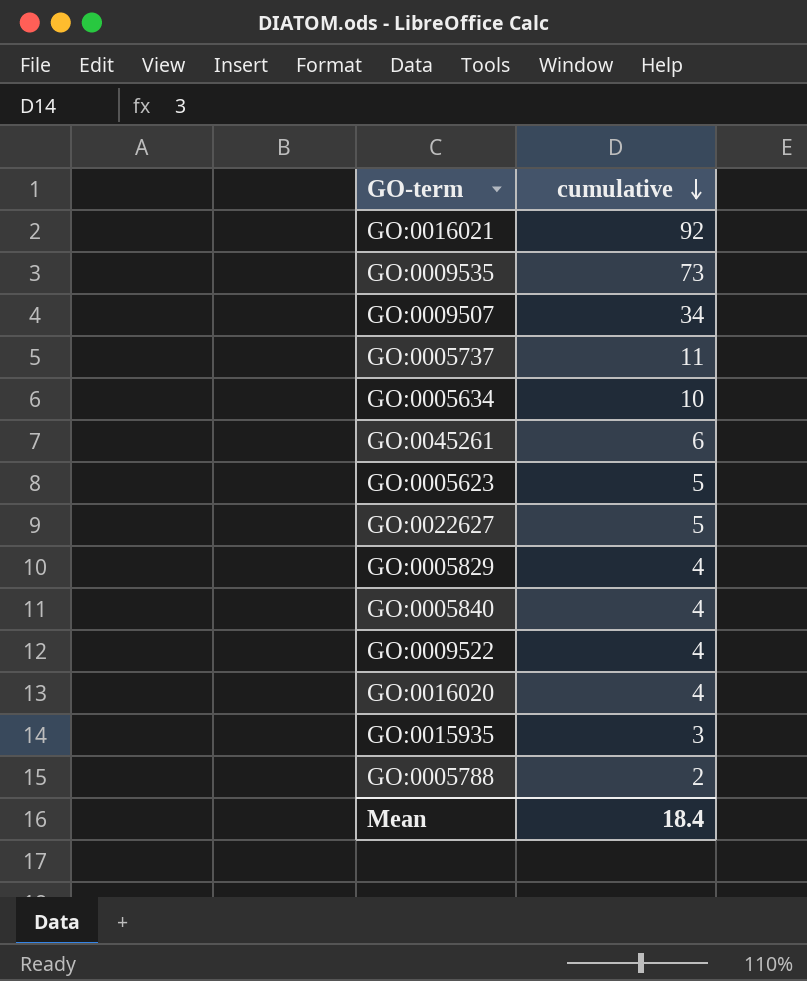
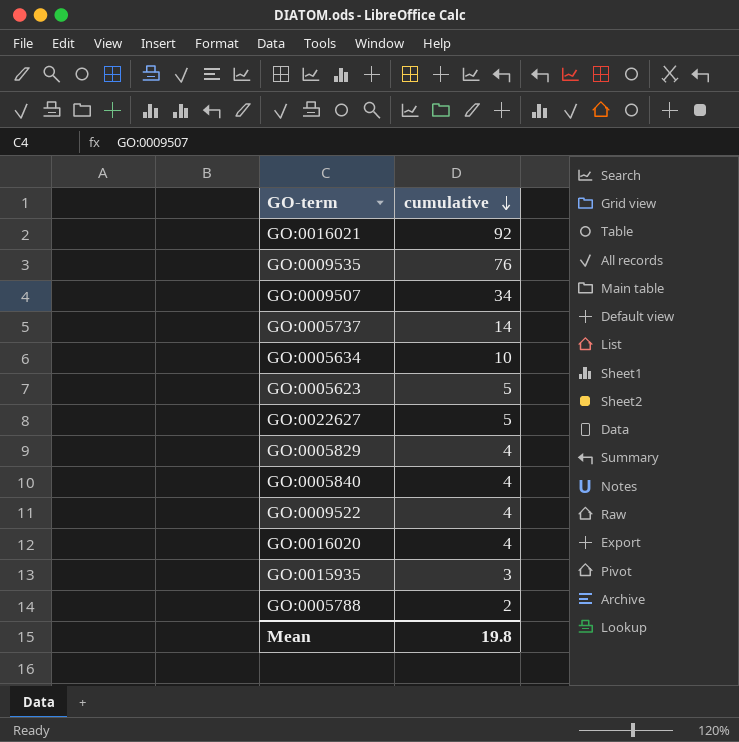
row GO:0045261: 6 -> none
GO:0009535 | cumulative: 73 -> 76
GO:0005737 | cumulative: 11 -> 14
Mean | cumulative: 18.4 -> 19.8

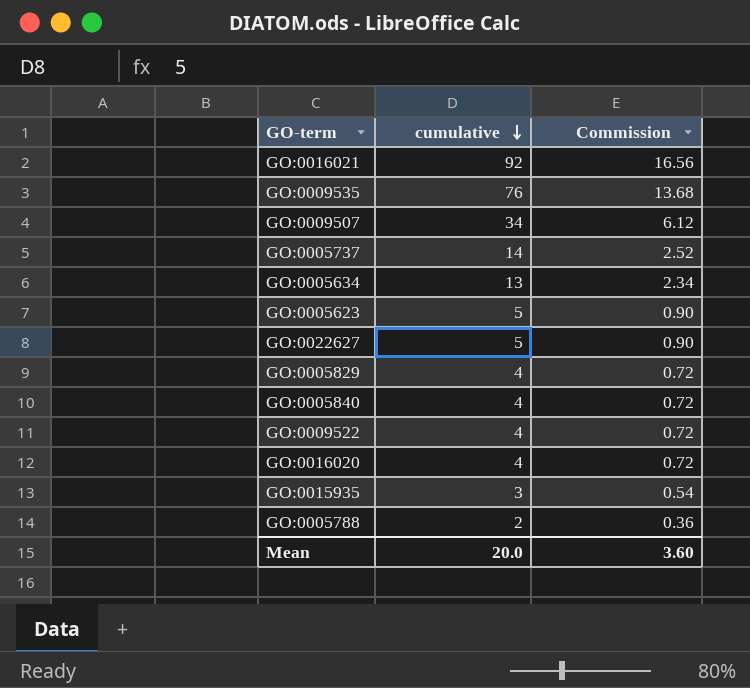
column Commission | formula: none -> [cumulative] * 0.18
GO:0005634 | cumulative: 10 -> 13
Mean | cumulative: 19.8 -> 20.0

